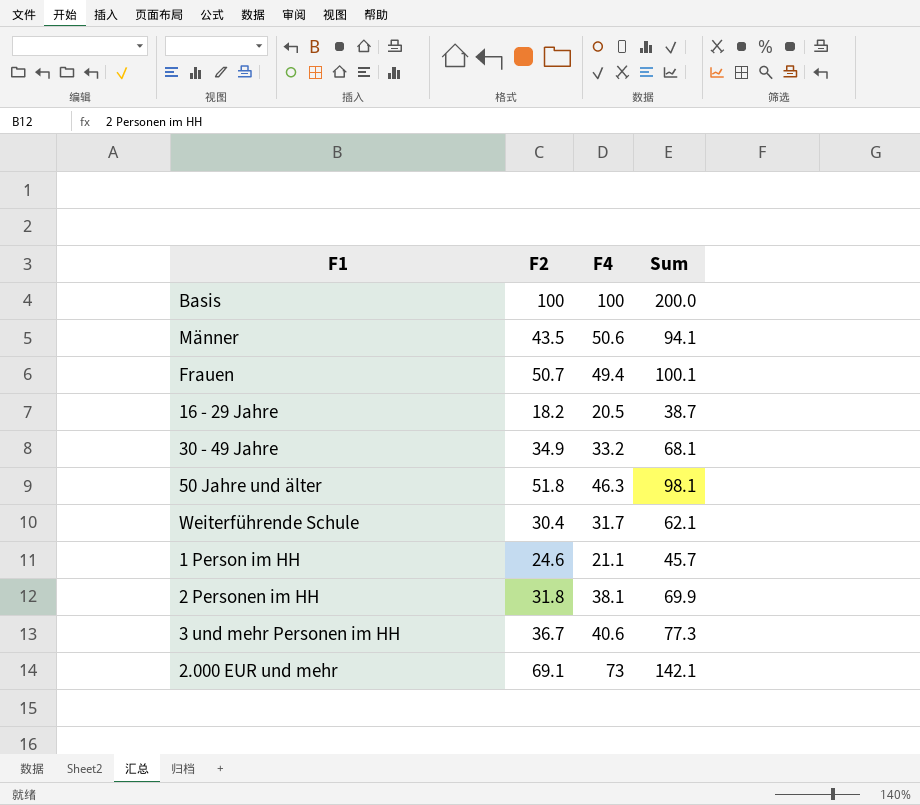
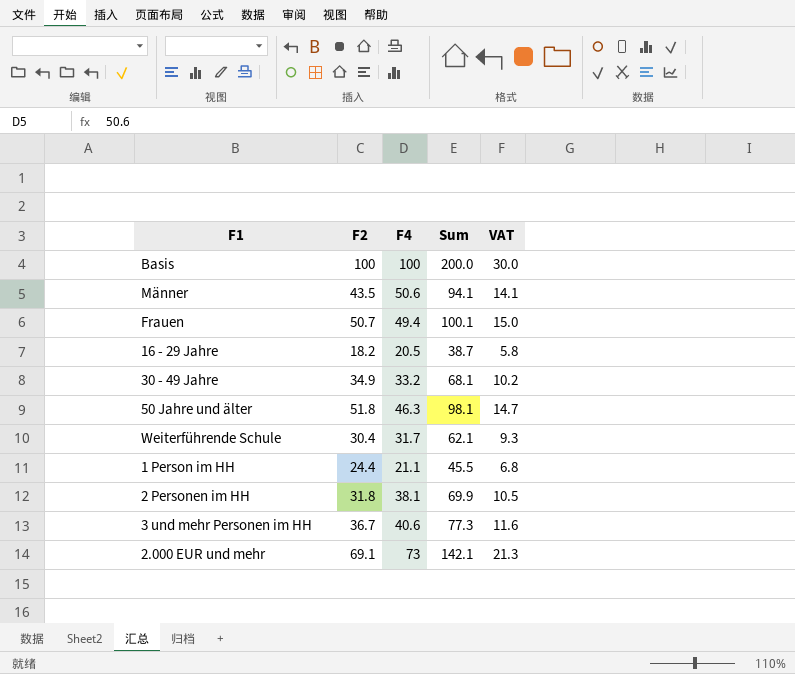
column VAT | formula: none -> [Sum] * 0.15
1 Person im HH | F2: 24.6 -> 24.4
1 Person im HH | Sum: 45.7 -> 45.5

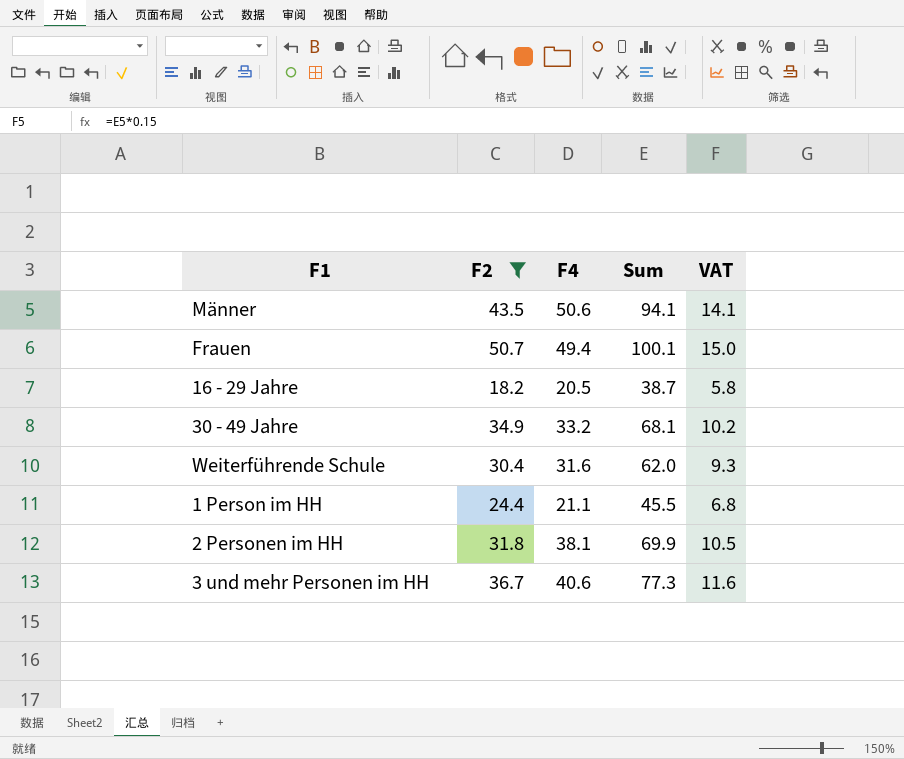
filter: none -> F2 <= 50.7
Weiterführende Schule | F4: 31.7 -> 31.6
Weiterführende Schule | Sum: 62.1 -> 62.0

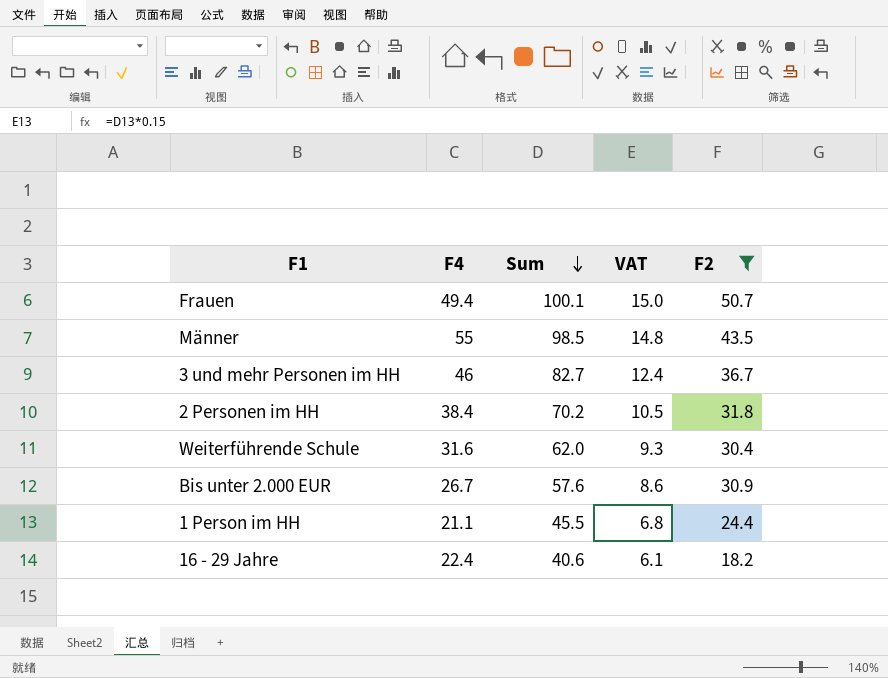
row order: none -> Sum descending
column F2 | position: 2 -> 5
row 30 - 49 Jahre: 34.9 | 33.2 | 68.1 | 10.2 -> none
Männer | F4: 50.6 -> 55
Männer | Sum: 94.1 -> 98.5
Männer | VAT: 14.1 -> 14.8
3 und mehr Personen im HH | F4: 40.6 -> 46
3 und mehr Personen im HH | Sum: 77.3 -> 82.7
3 und mehr Personen im HH | VAT: 11.6 -> 12.4
2 Personen im HH | F4: 38.1 -> 38.4
2 Personen im HH | Sum: 69.9 -> 70.2
row Bis unter 2.000 EUR: none -> 26.7 | 57.6 | 8.6 | 30.9
16 - 29 Jahre | F4: 20.5 -> 22.4
16 - 29 Jahre | Sum: 38.7 -> 40.6
16 - 29 Jahre | VAT: 5.8 -> 6.1

